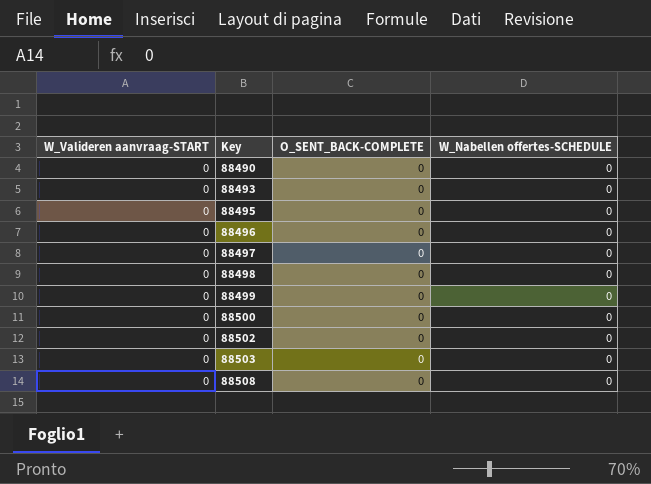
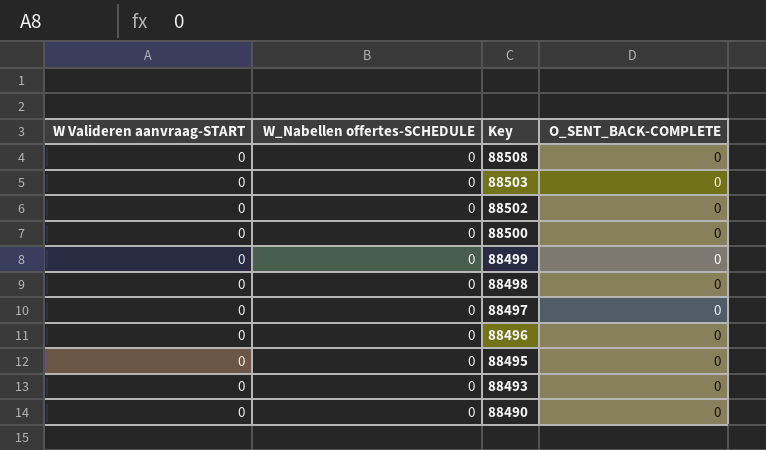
row order: Key ascending -> Key descending
column name: W_Valideren aanvraag-START -> W Valideren aanvraag-START
column W_Nabellen offertes-SCHEDULE | position: 4 -> 2

